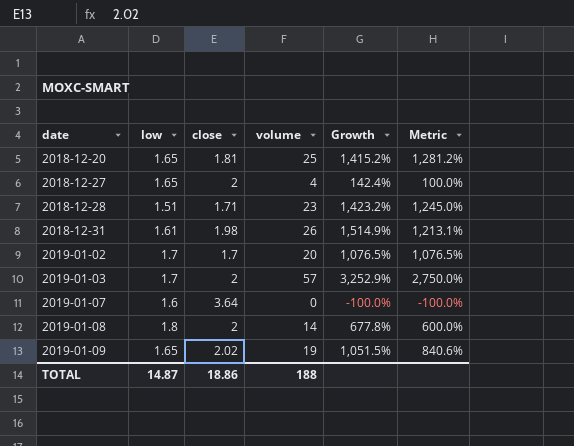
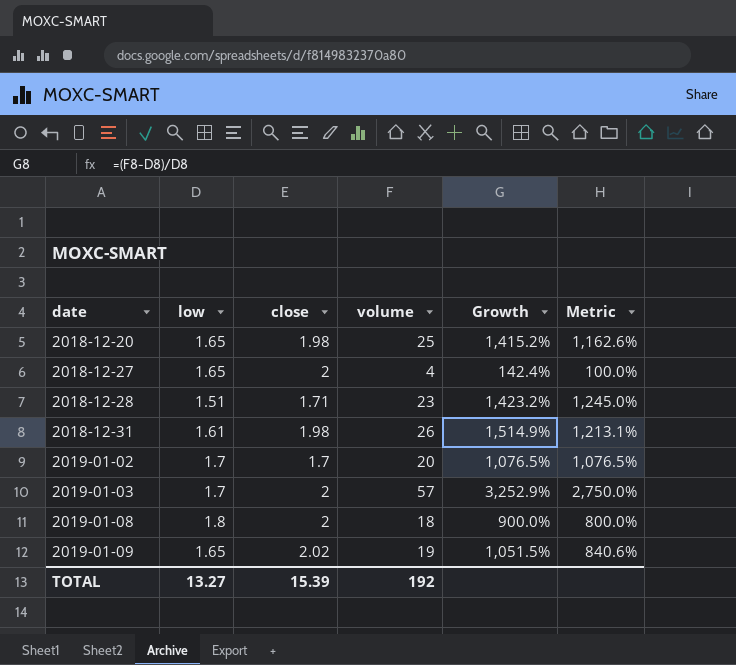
row 2019-01-07: 1.6 | 3.64 | 0 | -100.0% | -100.0% -> none
2018-12-20 | close: 1.81 -> 1.98
2018-12-20 | Metric: 1,281.2% -> 1,162.6%
2019-01-08 | volume: 14 -> 18
2019-01-08 | Growth: 677.8% -> 900.0%
2019-01-08 | Metric: 600.0% -> 800.0%
TOTAL | low: 14.87 -> 13.27
TOTAL | close: 18.86 -> 15.39
TOTAL | volume: 188 -> 192

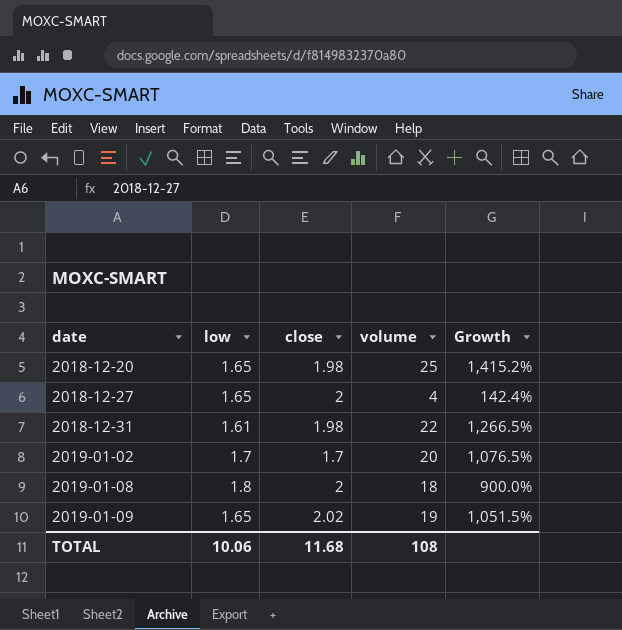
column Metric | formula: ([volume] - [close]) / [close] -> none
row 2018-12-28: 1.51 | 1.71 | 23 | 1,423.2% | 1,245.0% -> none
row 2019-01-03: 1.7 | 2 | 57 | 3,252.9% | 2,750.0% -> none
2018-12-31 | volume: 26 -> 22
2018-12-31 | Growth: 1,514.9% -> 1,266.5%
TOTAL | low: 13.27 -> 10.06
TOTAL | close: 15.39 -> 11.68
TOTAL | volume: 192 -> 108

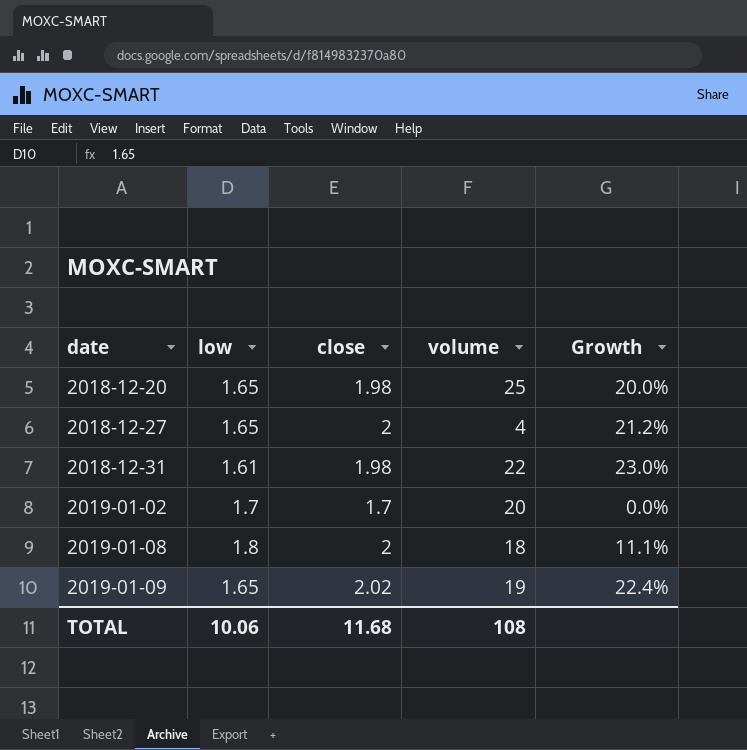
column Growth | formula: ([volume] - [low]) / [low] -> ([close] - [low]) / [low]

